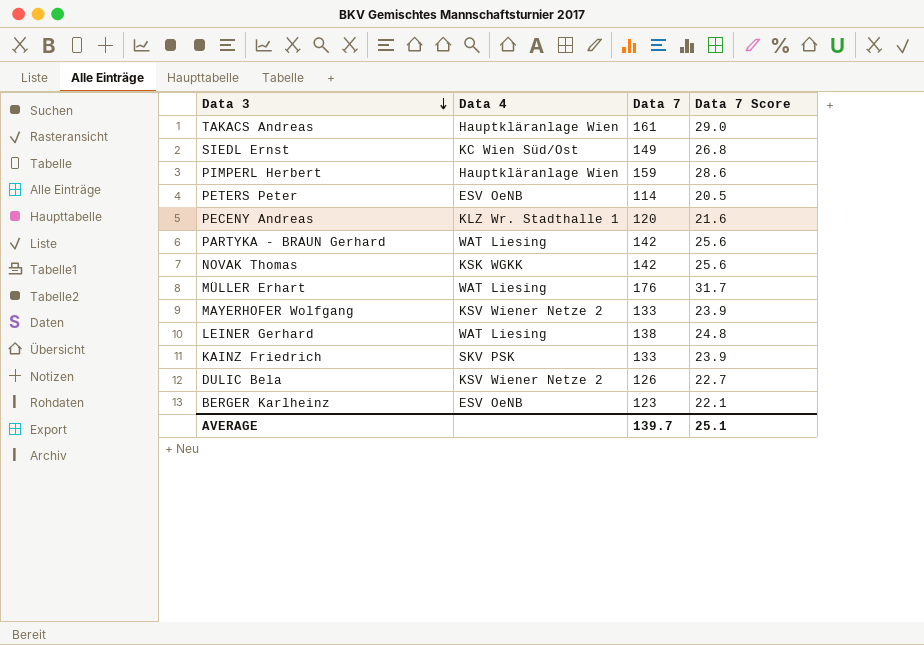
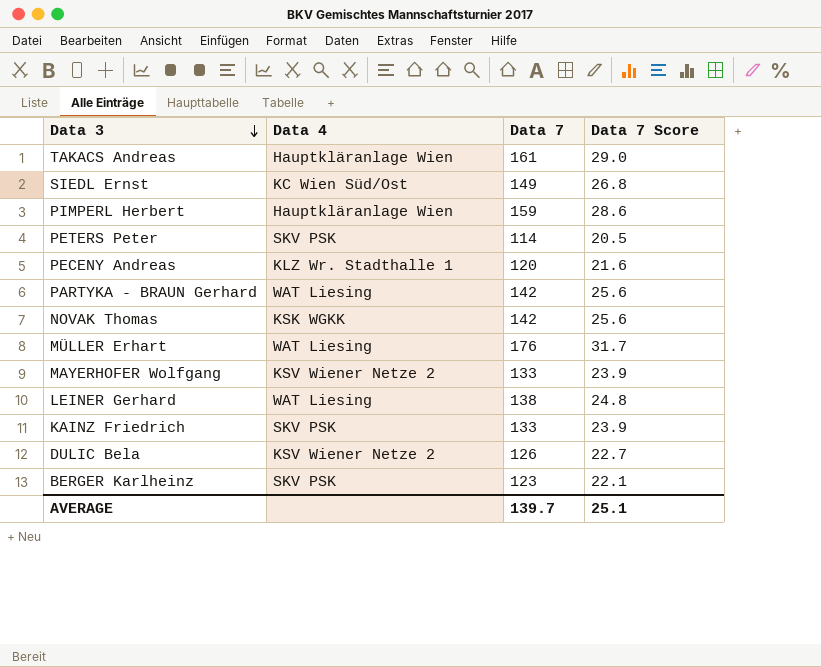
PETERS Peter | Data 4: ESV OeNB -> SKV PSK
BERGER Karlheinz | Data 4: ESV OeNB -> SKV PSK

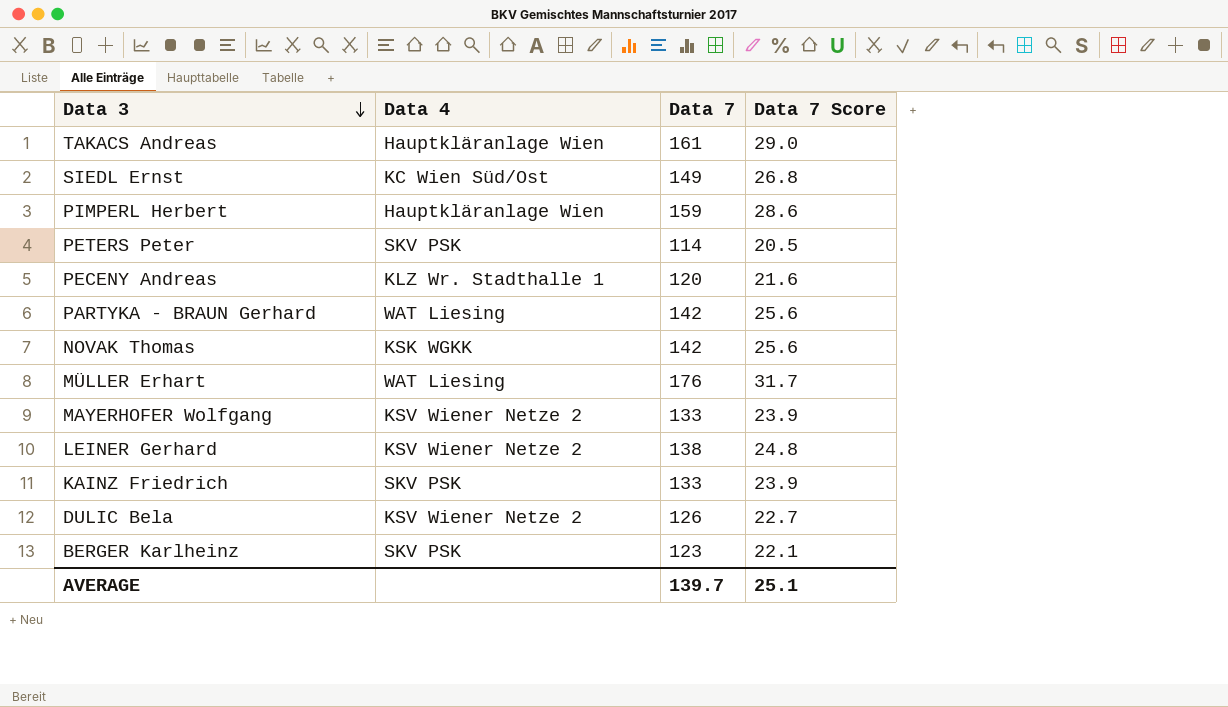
LEINER Gerhard | Data 4: WAT Liesing -> KSV Wiener Netze 2

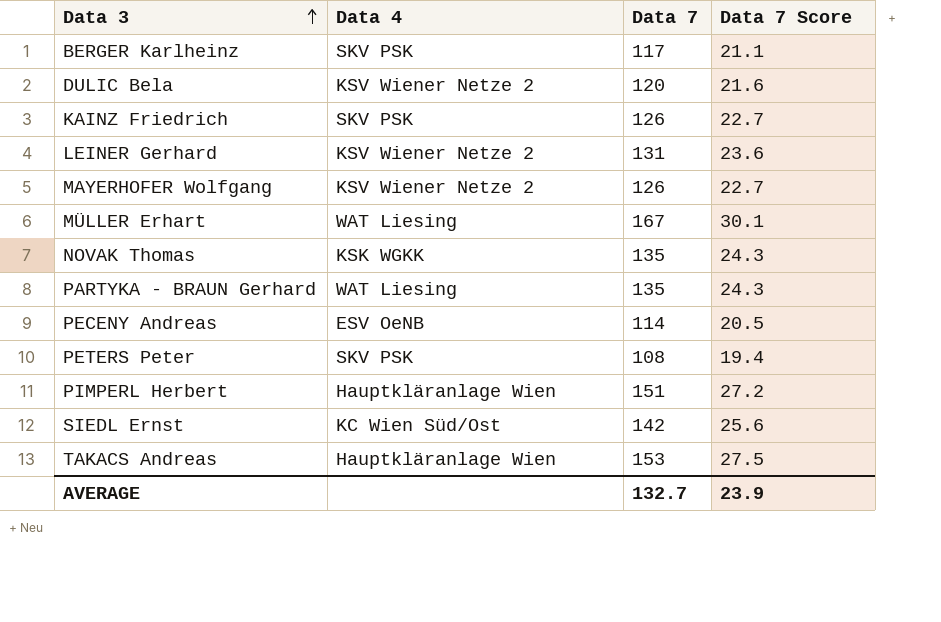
row order: Data 3 descending -> Data 3 ascending
BERGER Karlheinz | Data 7: 123 -> 117
BERGER Karlheinz | Data 7 Score: 22.1 -> 21.1
DULIC Bela | Data 7: 126 -> 120
DULIC Bela | Data 7 Score: 22.7 -> 21.6
KAINZ Friedrich | Data 7: 133 -> 126
KAINZ Friedrich | Data 7 Score: 23.9 -> 22.7
LEINER Gerhard | Data 7: 138 -> 131
LEINER Gerhard | Data 7 Score: 24.8 -> 23.6
MAYERHOFER Wolfgang | Data 7: 133 -> 126
MAYERHOFER Wolfgang | Data 7 Score: 23.9 -> 22.7
MÜLLER Erhart | Data 7: 176 -> 167
MÜLLER Erhart | Data 7 Score: 31.7 -> 30.1
NOVAK Thomas | Data 7: 142 -> 135
NOVAK Thomas | Data 7 Score: 25.6 -> 24.3
PARTYKA - BRAUN Gerhard | Data 7: 142 -> 135
PARTYKA - BRAUN Gerhard | Data 7 Score: 25.6 -> 24.3
PECENY Andreas | Data 4: KLZ Wr. Stadthalle 1 -> ESV OeNB
PECENY Andreas | Data 7: 120 -> 114
PECENY Andreas | Data 7 Score: 21.6 -> 20.5
PETERS Peter | Data 7: 114 -> 108
PETERS Peter | Data 7 Score: 20.5 -> 19.4
PIMPERL Herbert | Data 7: 159 -> 151
PIMPERL Herbert | Data 7 Score: 28.6 -> 27.2
SIEDL Ernst | Data 7: 149 -> 142
SIEDL Ernst | Data 7 Score: 26.8 -> 25.6
TAKACS Andreas | Data 7: 161 -> 153
TAKACS Andreas | Data 7 Score: 29.0 -> 27.5
AVERAGE | Data 7: 139.7 -> 132.7
AVERAGE | Data 7 Score: 25.1 -> 23.9

